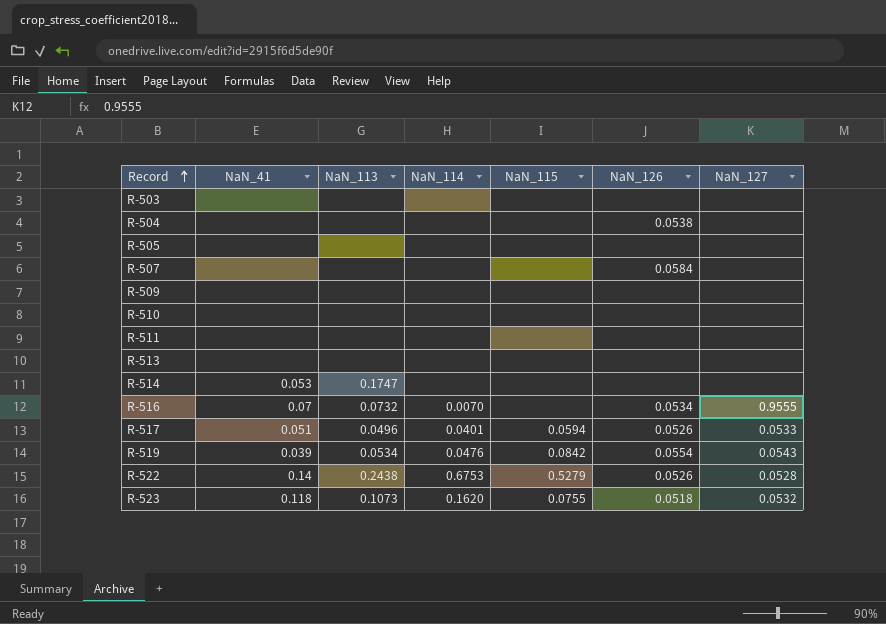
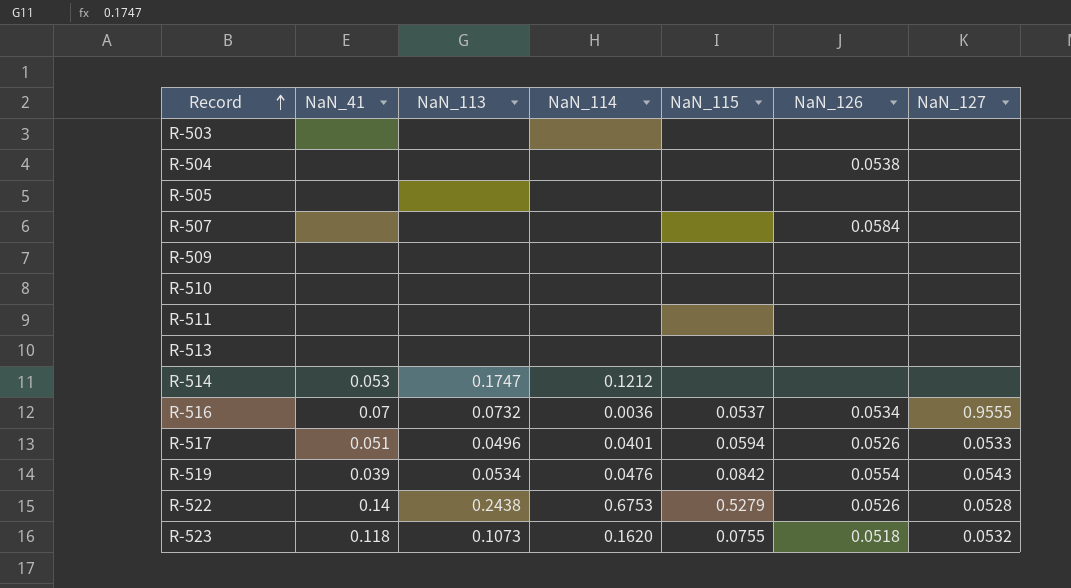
R-514 | NaN_114: none -> 0.1212
R-516 | NaN_114: 0.0070 -> 0.0036
R-516 | NaN_115: none -> 0.0537

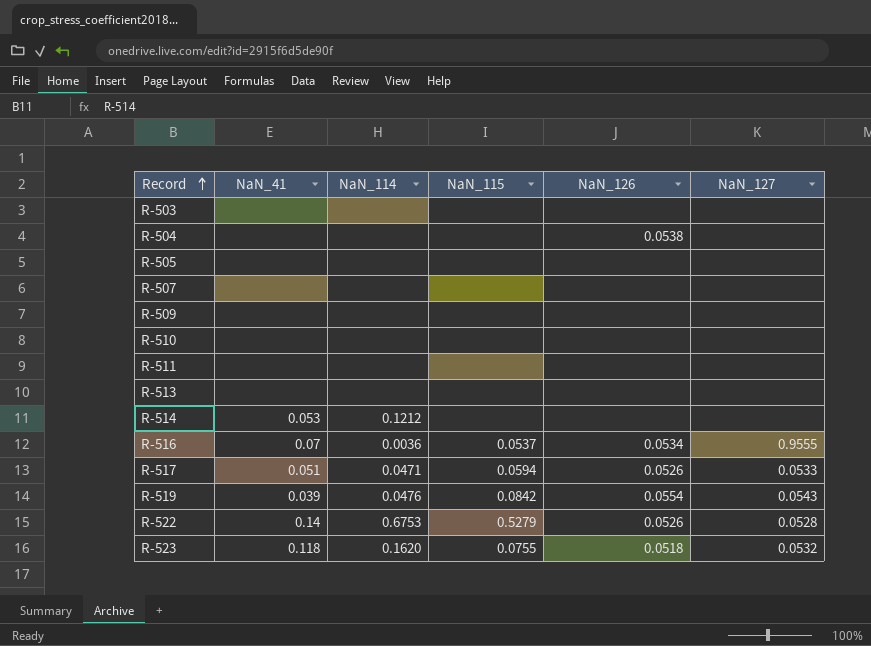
column NaN_113 | position: 3 -> none
R-507 | NaN_126: 0.0584 -> none
R-517 | NaN_114: 0.0401 -> 0.0471

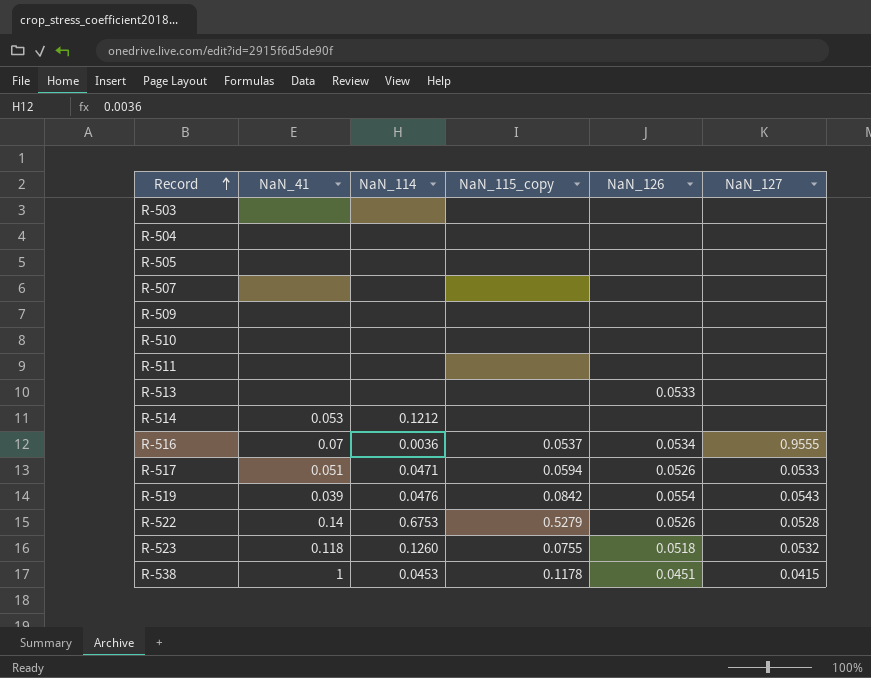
column name: NaN_115 -> NaN_115_copy
R-504 | NaN_126: 0.0538 -> none
R-513 | NaN_126: none -> 0.0533
R-523 | NaN_114: 0.1620 -> 0.1260
row R-538: none -> 1 | 0.0453 | 0.1178 | 0.0451 | 0.0415

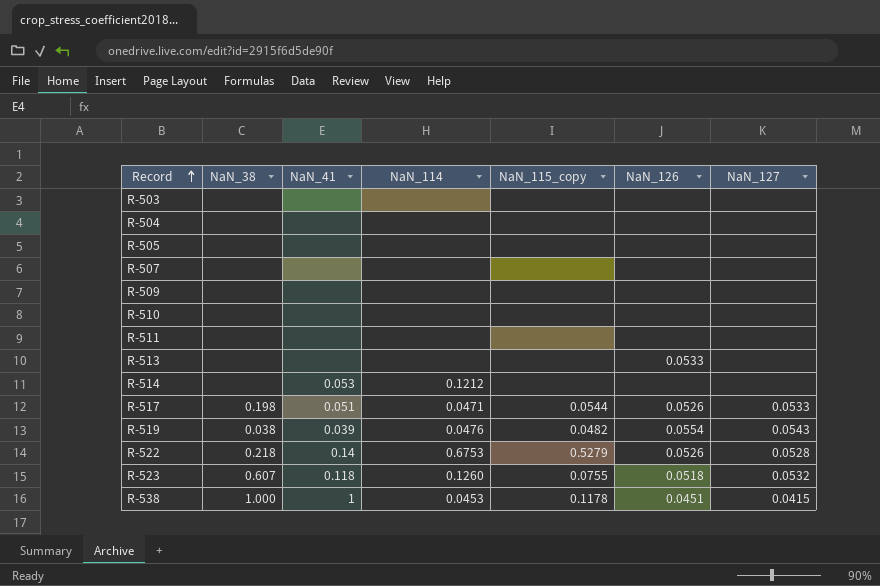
column NaN_38 | position: none -> 2
row R-516: 0.07 | 0.0036 | 0.0537 | 0.0534 | 0.9555 -> none
R-517 | NaN_115_copy: 0.0594 -> 0.0544
R-519 | NaN_115_copy: 0.0842 -> 0.0482

